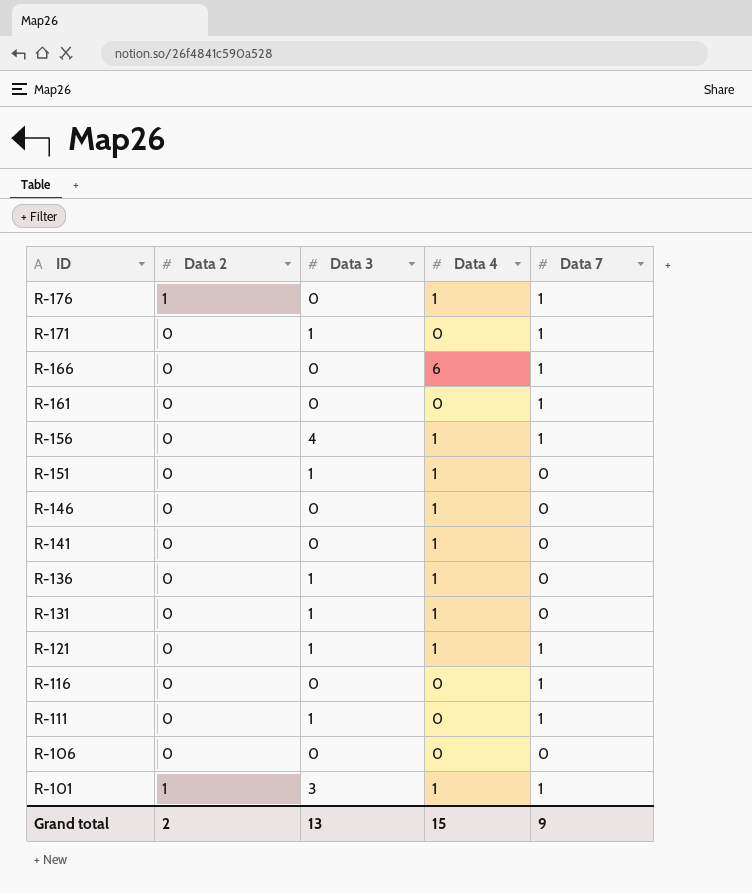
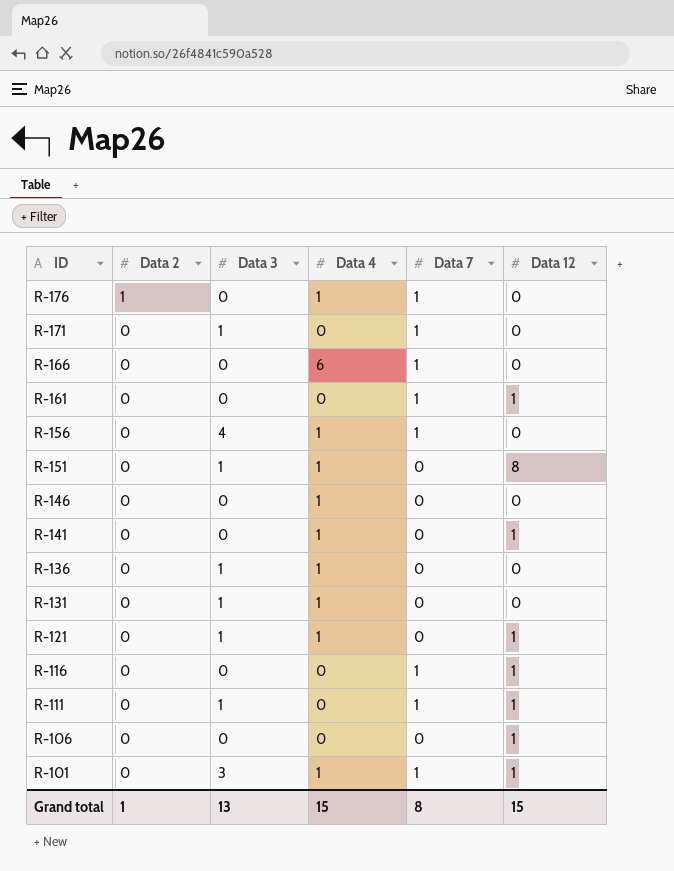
column Data 12 | position: none -> 6
R-121 | Data 7: 1 -> 0
R-101 | Data 2: 1 -> 0
Grand total | Data 2: 2 -> 1
Grand total | Data 7: 9 -> 8

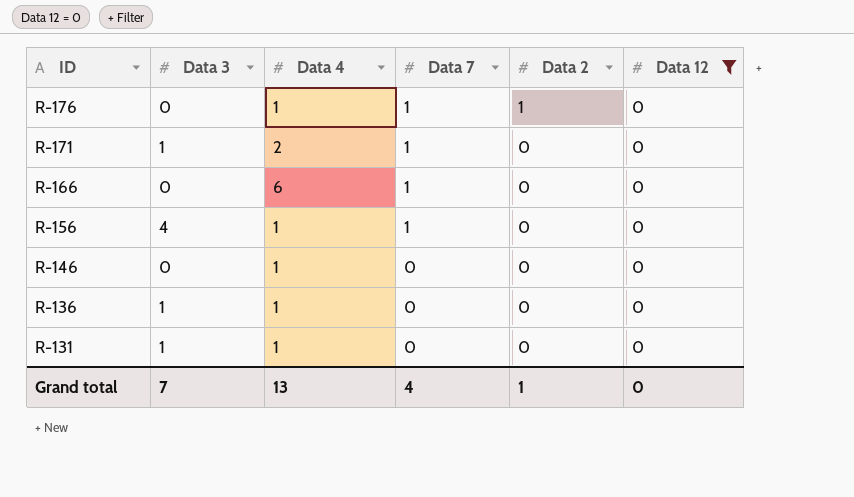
filter: none -> Data 12 = 0
column Data 2 | position: 2 -> 5
R-171 | Data 4: 0 -> 2
Grand total | Data 3: 13 -> 7
Grand total | Data 4: 15 -> 13
Grand total | Data 7: 8 -> 4
Grand total | Data 12: 15 -> 0

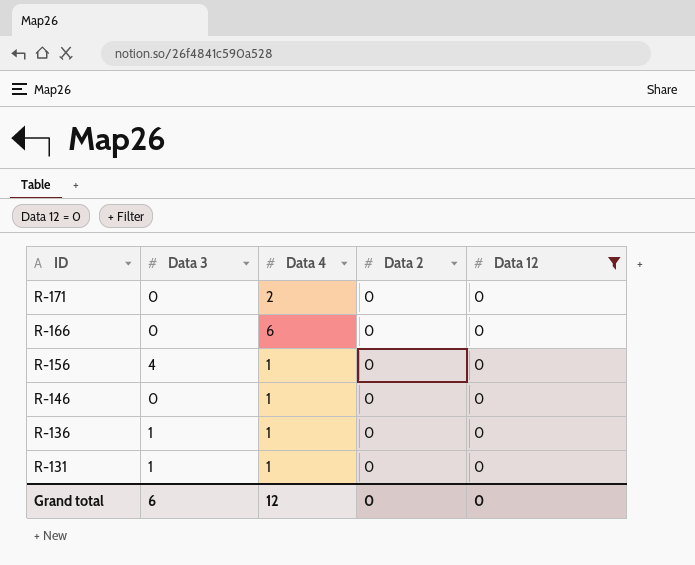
column Data 7 | position: 4 -> none
row R-176: 0 | 1 | 1 | 1 | 0 -> none
R-171 | Data 3: 1 -> 0
Grand total | Data 3: 7 -> 6
Grand total | Data 4: 13 -> 12
Grand total | Data 2: 1 -> 0

